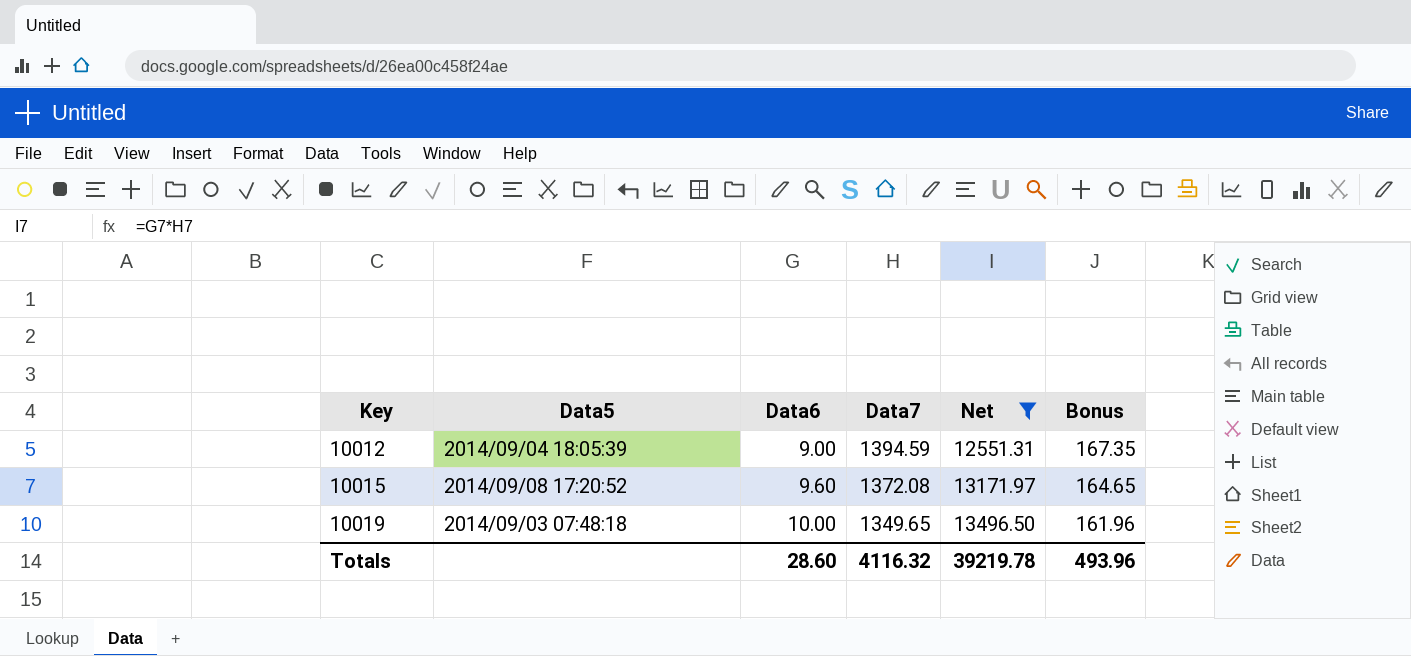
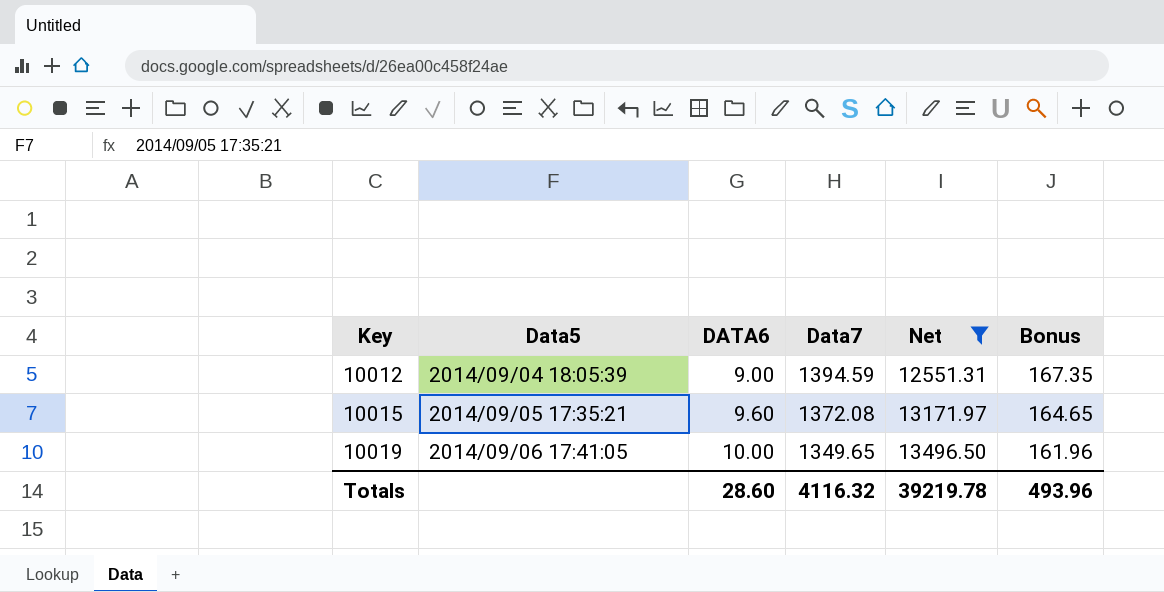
column name: Data6 -> DATA6
10015 | Data5: 2014/09/08 17:20:52 -> 2014/09/05 17:35:21
10019 | Data5: 2014/09/03 07:48:18 -> 2014/09/06 17:41:05

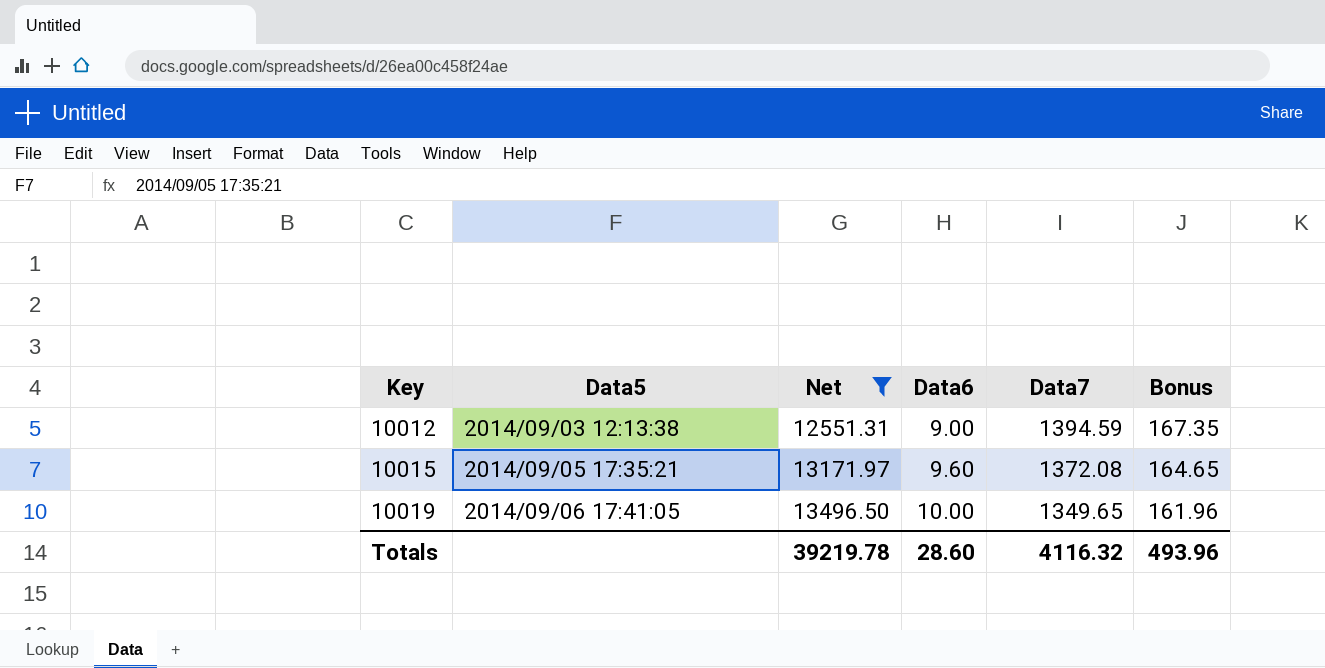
column Net | position: 5 -> 3
column name: DATA6 -> Data6
10012 | Data5: 2014/09/04 18:05:39 -> 2014/09/03 12:13:38

